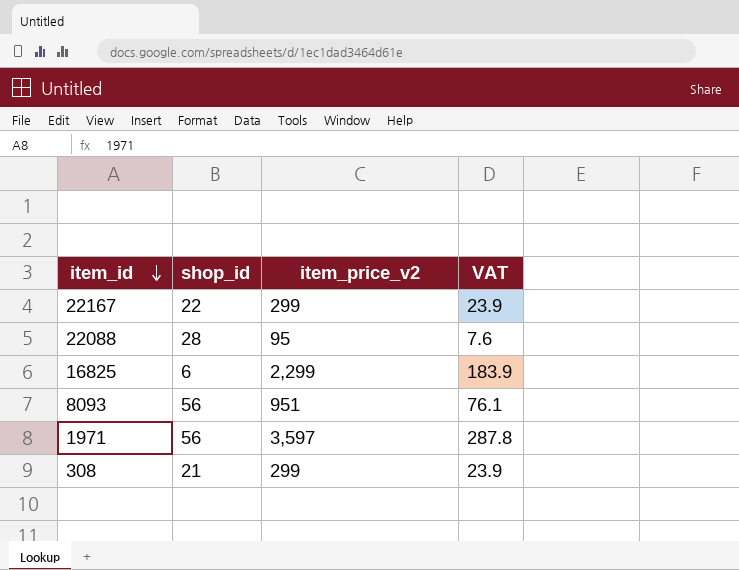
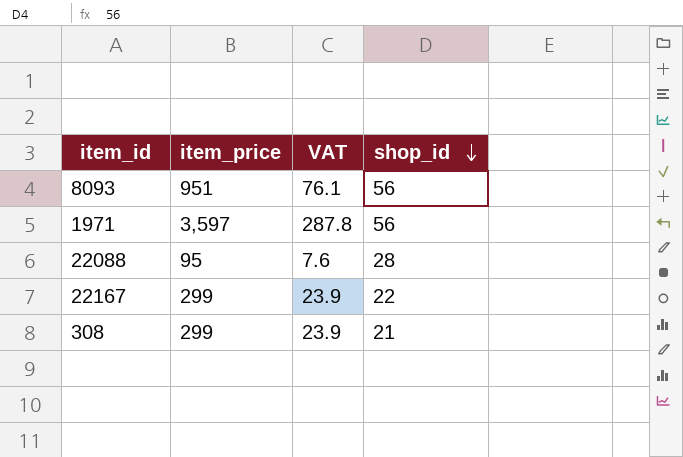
row order: item_id descending -> shop_id descending
column name: item_price_v2 -> item_price
column shop_id | position: 2 -> 4
row 16825: 6 | 2,299 | 183.9 -> none

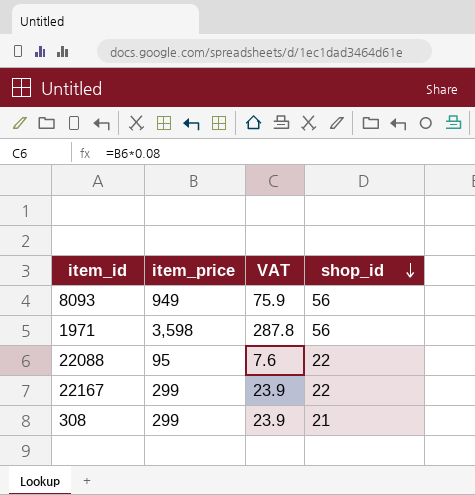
8093 | item_price: 951 -> 949
8093 | VAT: 76.1 -> 75.9
1971 | item_price: 3,597 -> 3,598
22088 | shop_id: 28 -> 22

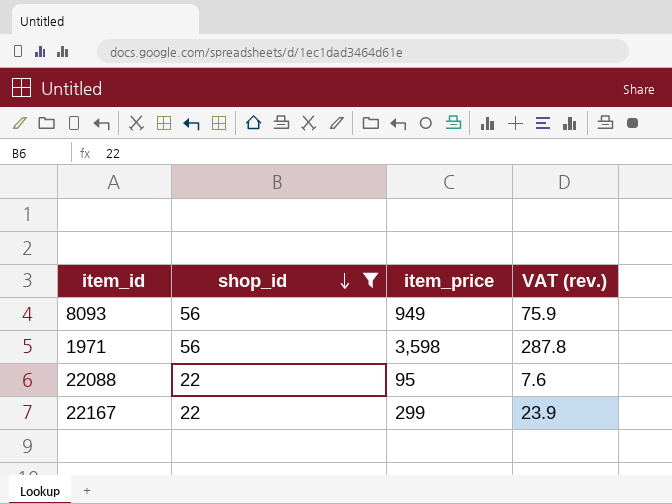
filter: none -> shop_id != 21
column shop_id | position: 4 -> 2
column name: VAT -> VAT (rev.)

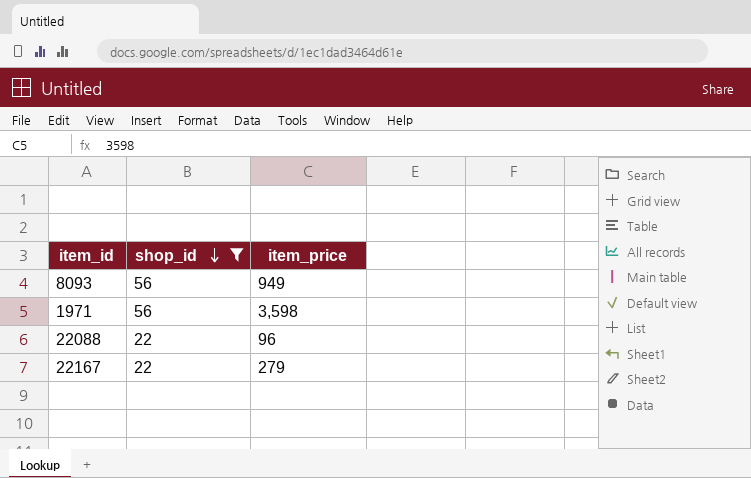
column VAT (rev.) | formula: [item_price] * 0.08 -> none
22088 | item_price: 95 -> 96
22167 | item_price: 299 -> 279

